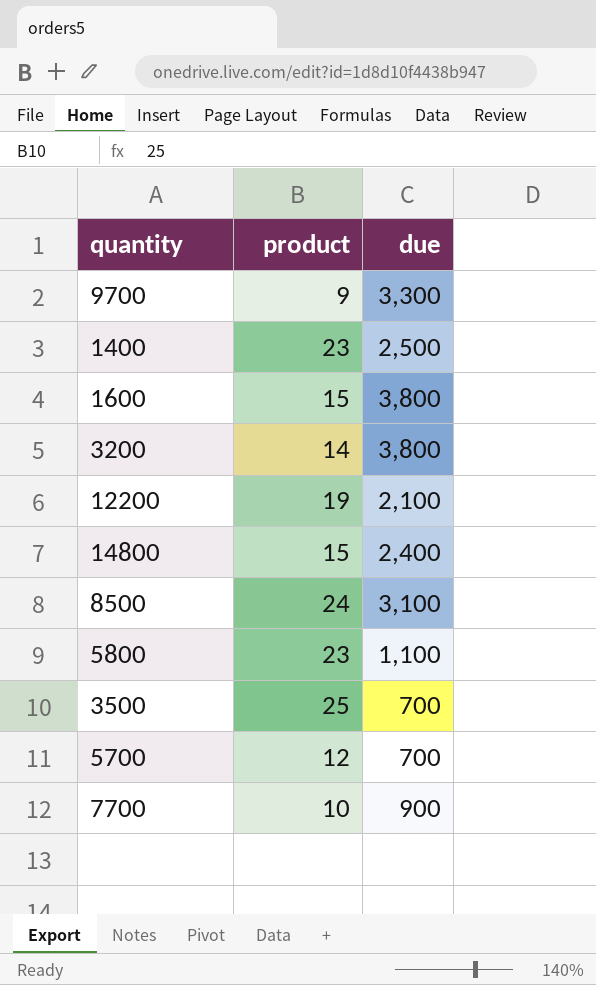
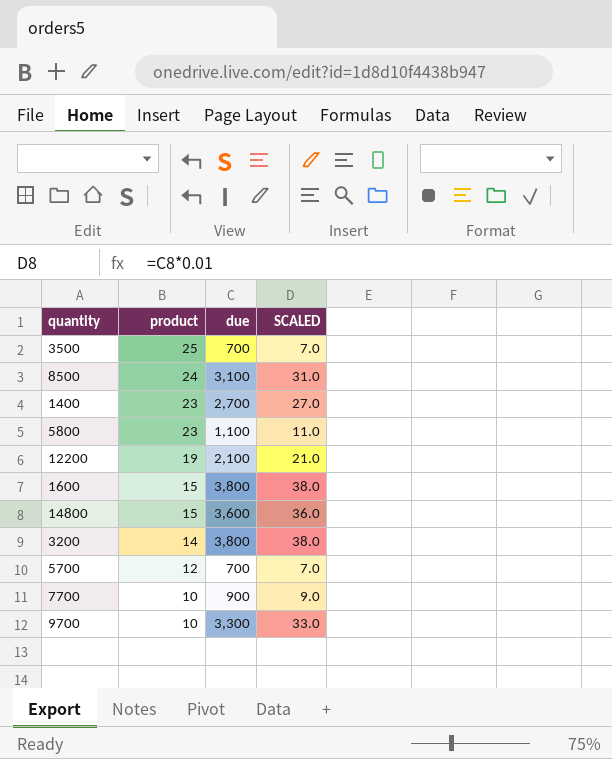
row order: none -> product descending
column SCALED | formula: none -> [due] * 0.01
1400 | due: 2,500 -> 2,700
14800 | due: 2,400 -> 3,600
9700 | product: 9 -> 10

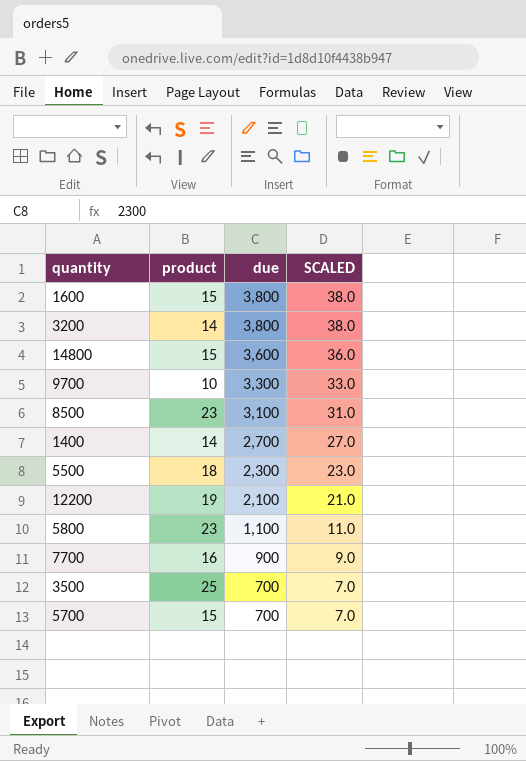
row order: product descending -> due descending
8500 | product: 24 -> 23
1400 | product: 23 -> 14
row 5500: none -> 18 | 2,300 | 23.0
7700 | product: 10 -> 16
5700 | product: 12 -> 15

